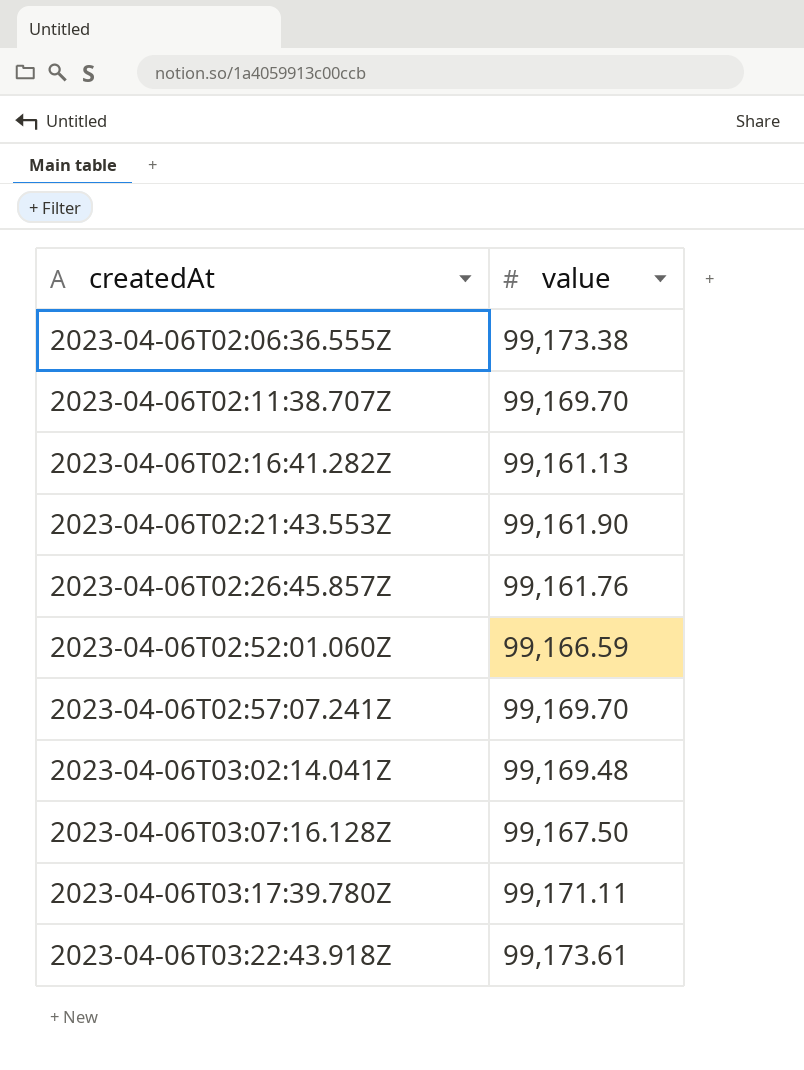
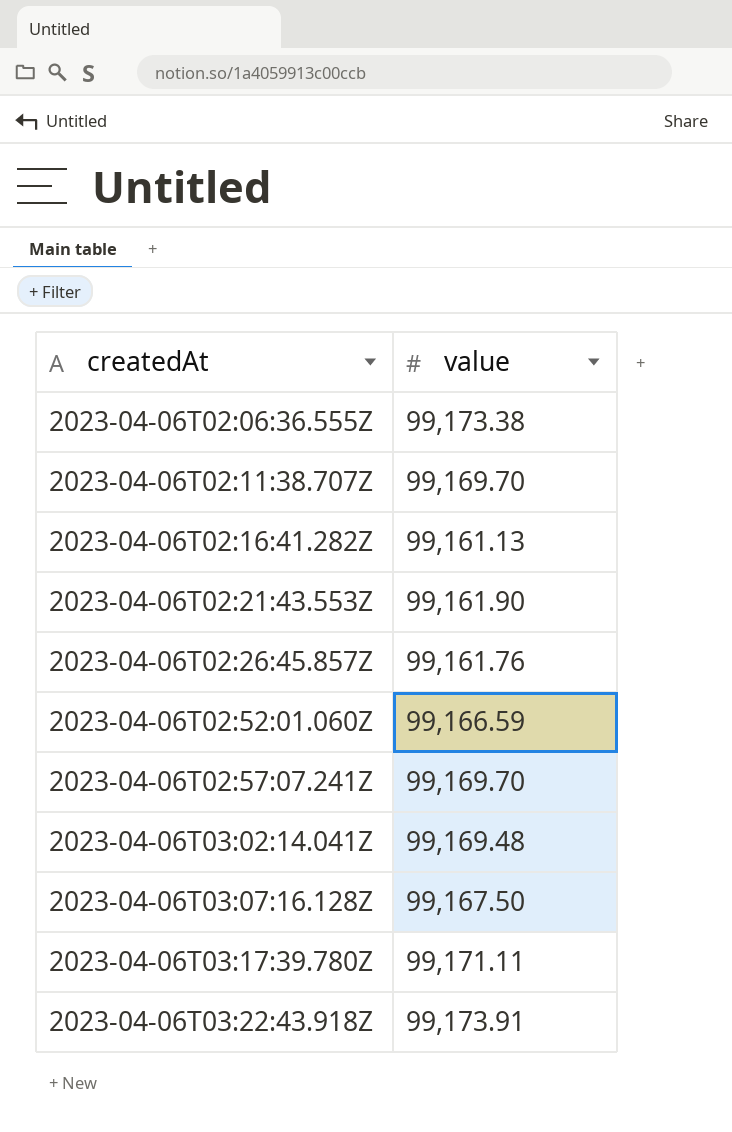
2023-04-06T03:22:43.918Z | value: 99,173.61 -> 99,173.91

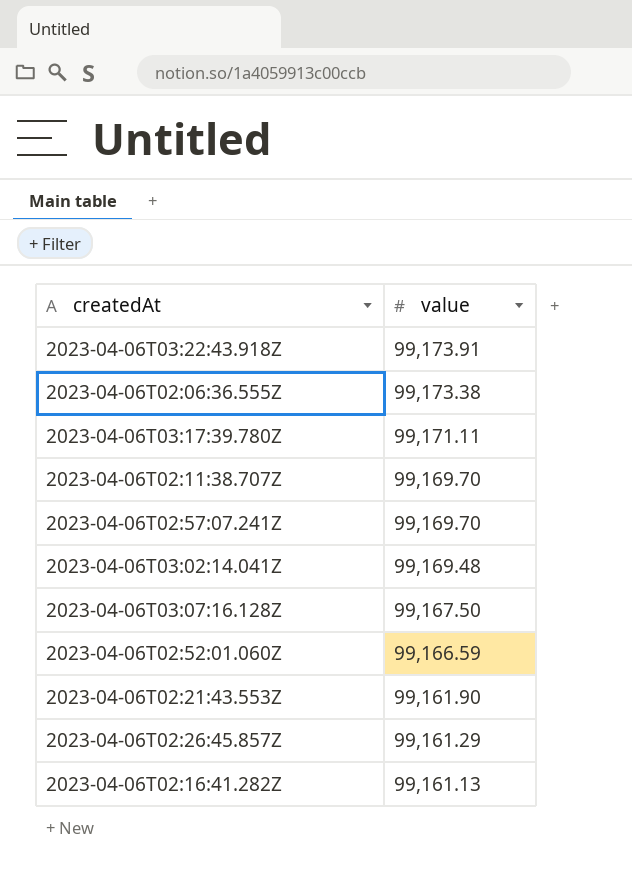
row order: createdAt ascending -> value descending
2023-04-06T02:26:45.857Z | value: 99,161.76 -> 99,161.29

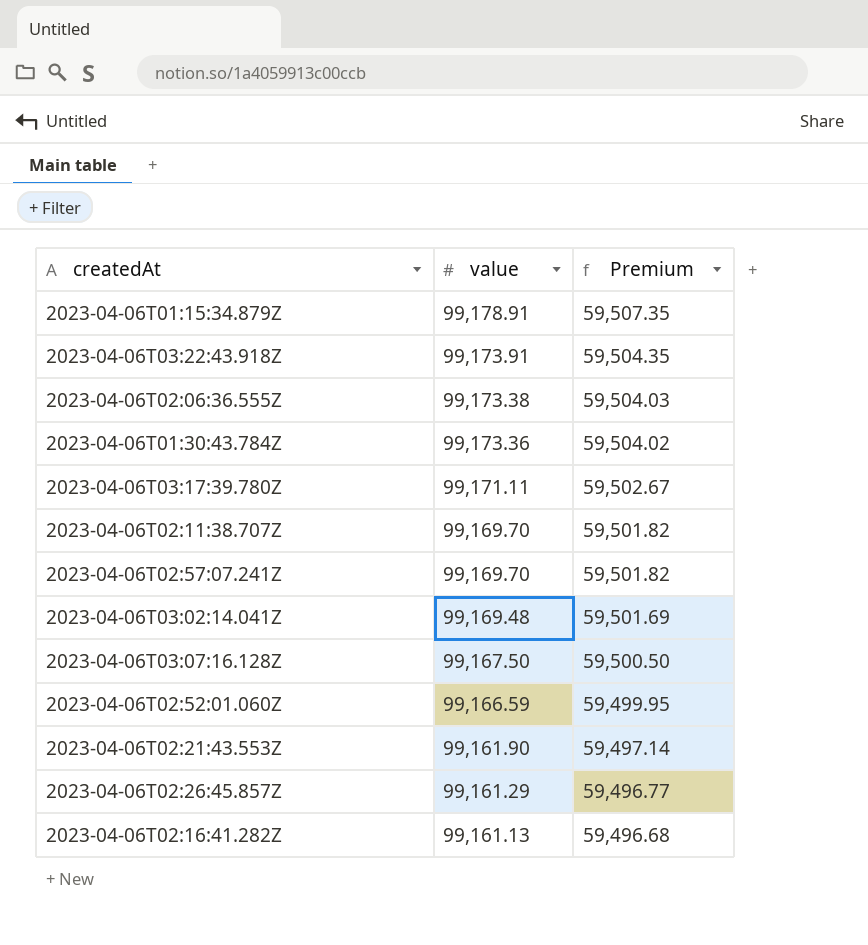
column Premium | formula: none -> [value] * 0.6
row 2023-04-06T01:15:34.879Z: none -> 99,178.91 | 59,507.35
row 2023-04-06T01:30:43.784Z: none -> 99,173.36 | 59,504.02

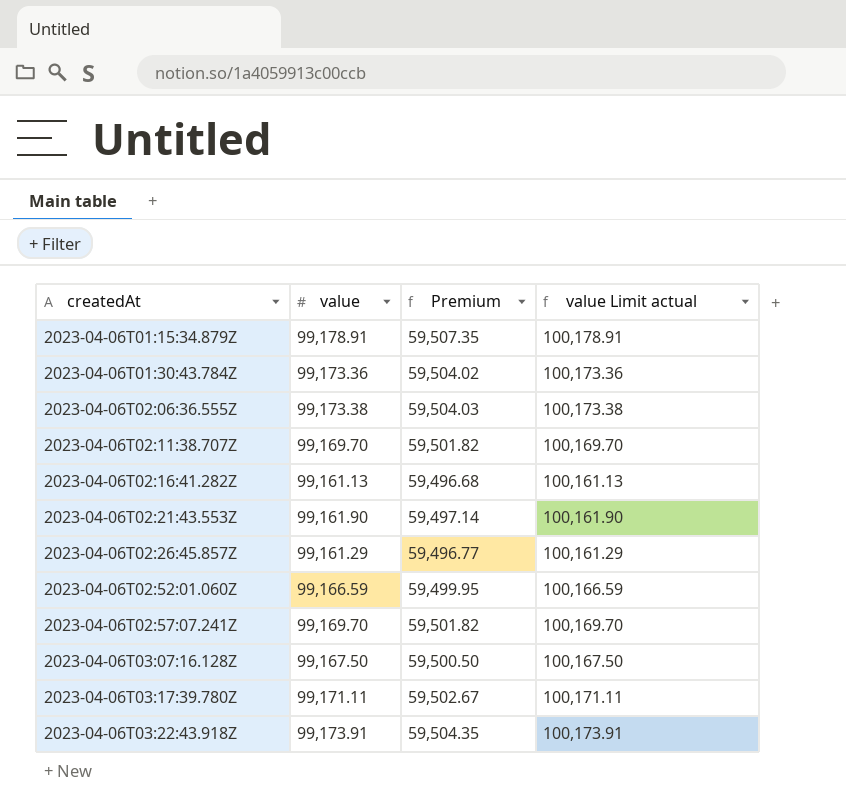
row order: value descending -> createdAt ascending
column value Limit actual | formula: none -> [value] + 1000
row 2023-04-06T03:02:14.041Z: 99,169.48 | 59,501.69 -> none

